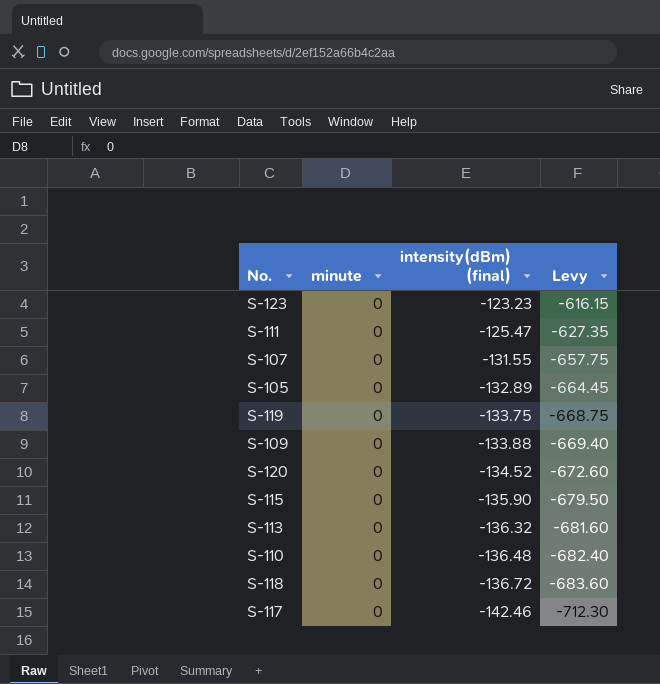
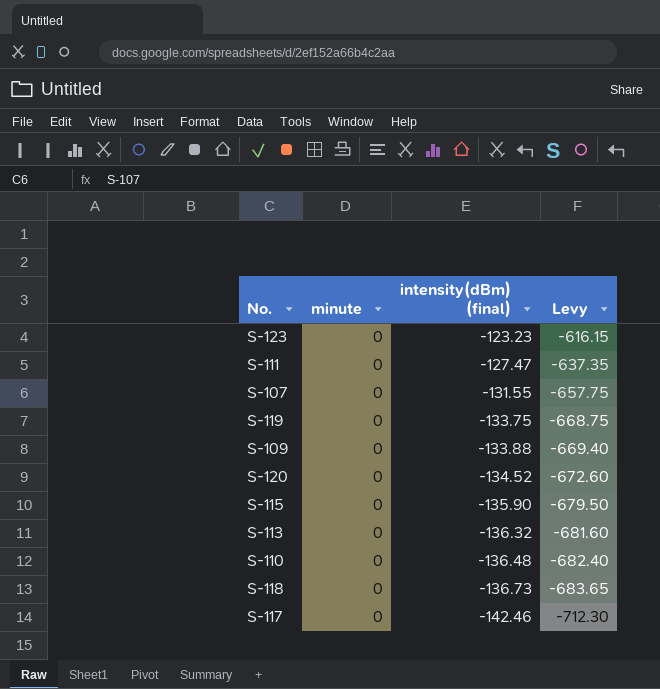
row S-105: 0 | -132.89 | -664.45 -> none
S-111 | intensity(dBm) (final): -125.47 -> -127.47
S-111 | Levy: -627.35 -> -637.35
S-118 | intensity(dBm) (final): -136.72 -> -136.73
S-118 | Levy: -683.60 -> -683.65

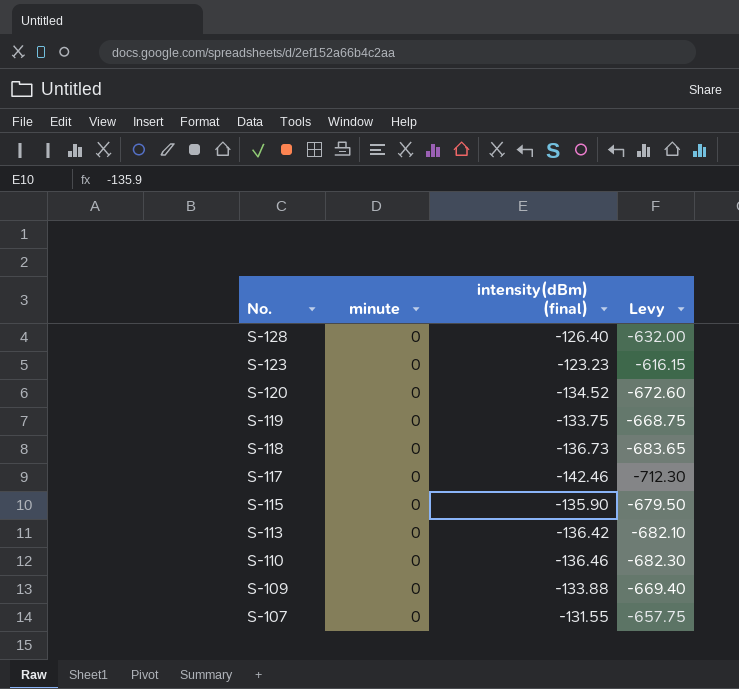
row order: intensity(dBm) (final) descending -> No. descending
row S-111: 0 | -127.47 | -637.35 -> none
row S-128: none -> 0 | -126.40 | -632.00
S-113 | intensity(dBm) (final): -136.32 -> -136.42
S-113 | Levy: -681.60 -> -682.10
S-110 | intensity(dBm) (final): -136.48 -> -136.46
S-110 | Levy: -682.40 -> -682.30

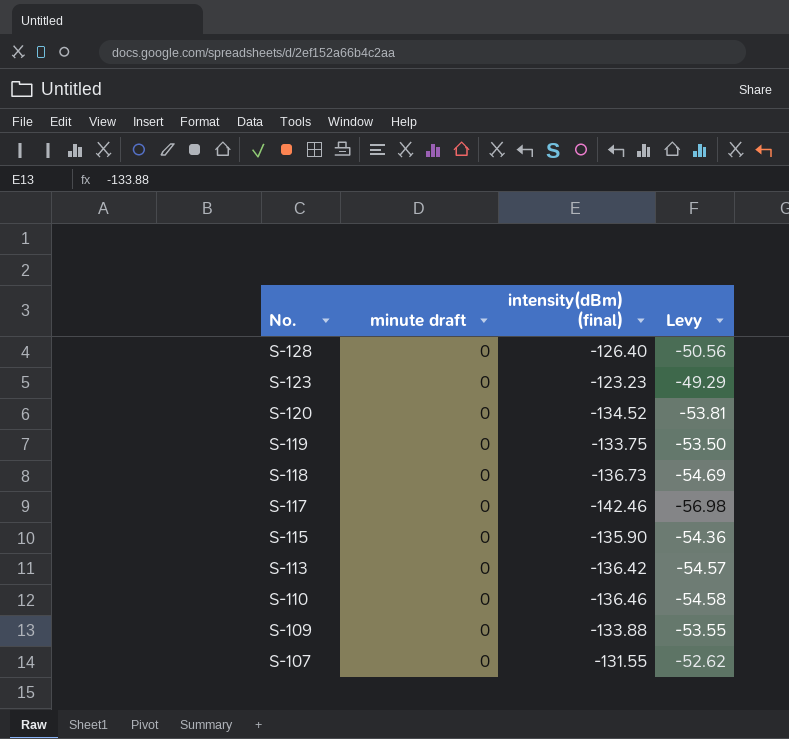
column name: minute -> minute draft
column Levy | formula: [intensity(dBm) (final)] * 5 -> [intensity(dBm) (final)] * 0.4

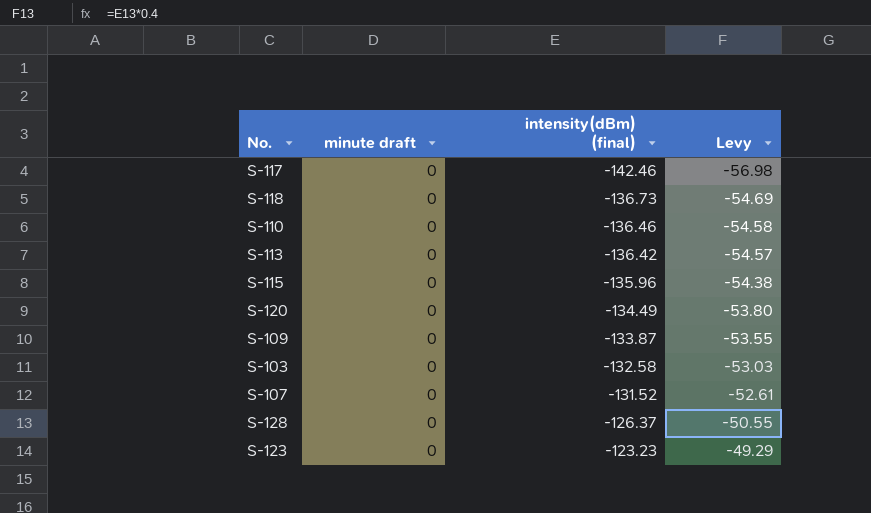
row order: No. descending -> intensity(dBm) (final) ascending
row S-119: 0 | -133.75 | -53.50 -> none
S-115 | intensity(dBm) (final): -135.90 -> -135.96
S-115 | Levy: -54.36 -> -54.38
S-120 | intensity(dBm) (final): -134.52 -> -134.49
S-120 | Levy: -53.81 -> -53.80
S-109 | intensity(dBm) (final): -133.88 -> -133.87
row S-103: none -> 0 | -132.58 | -53.03
S-107 | intensity(dBm) (final): -131.55 -> -131.52
S-107 | Levy: -52.62 -> -52.61
S-128 | intensity(dBm) (final): -126.40 -> -126.37
S-128 | Levy: -50.56 -> -50.55

